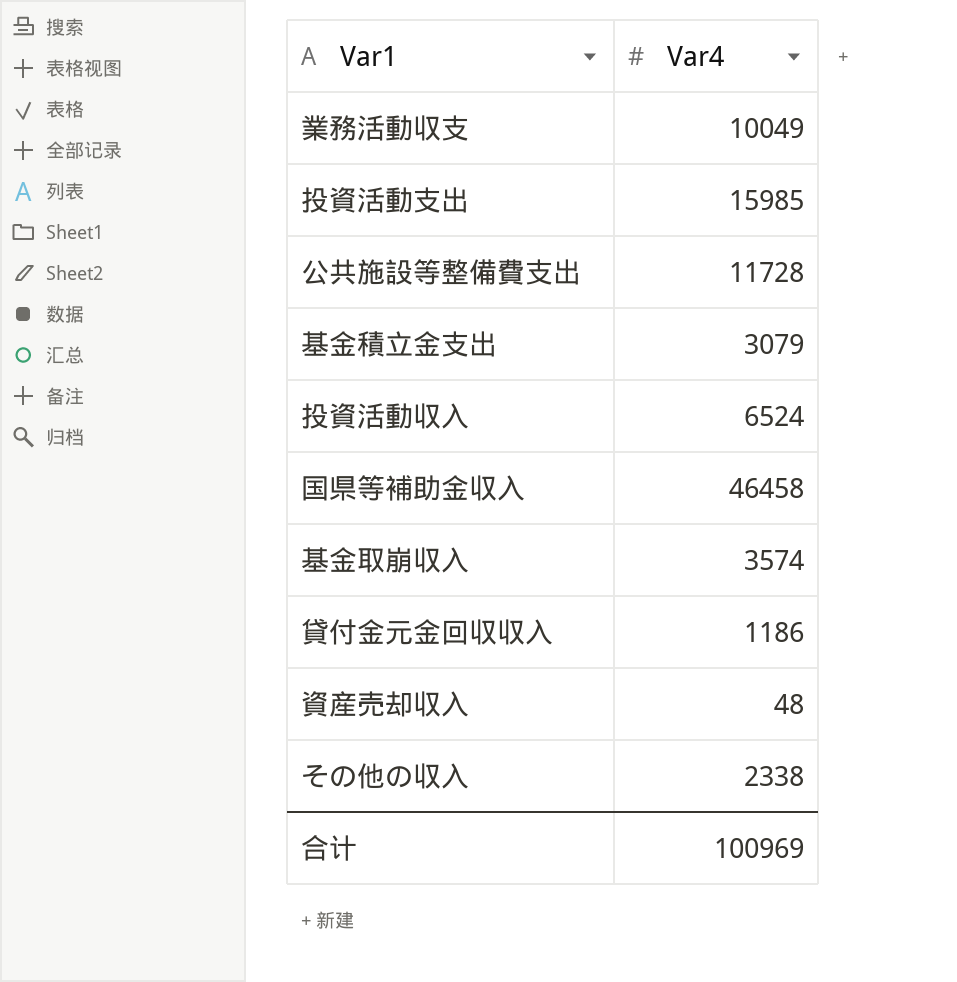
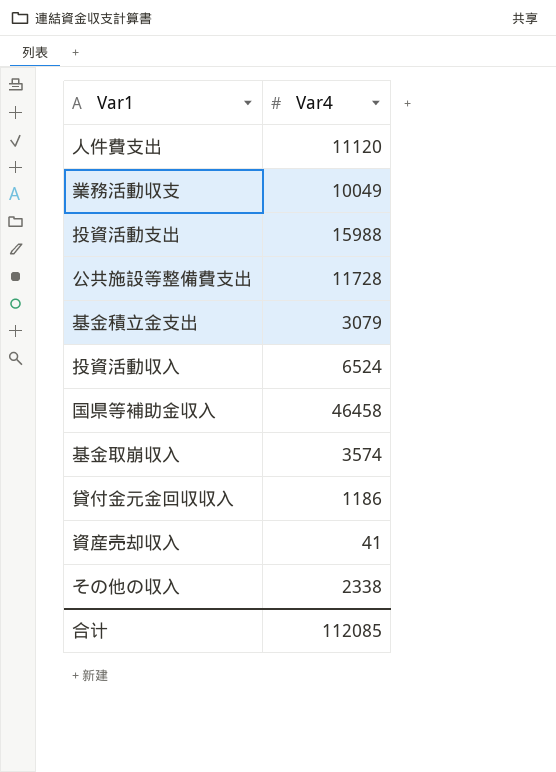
row 人件費支出: none -> 11120
投資活動支出 | Var4: 15985 -> 15988
資産売却収入 | Var4: 48 -> 41
合计 | Var4: 100969 -> 112085

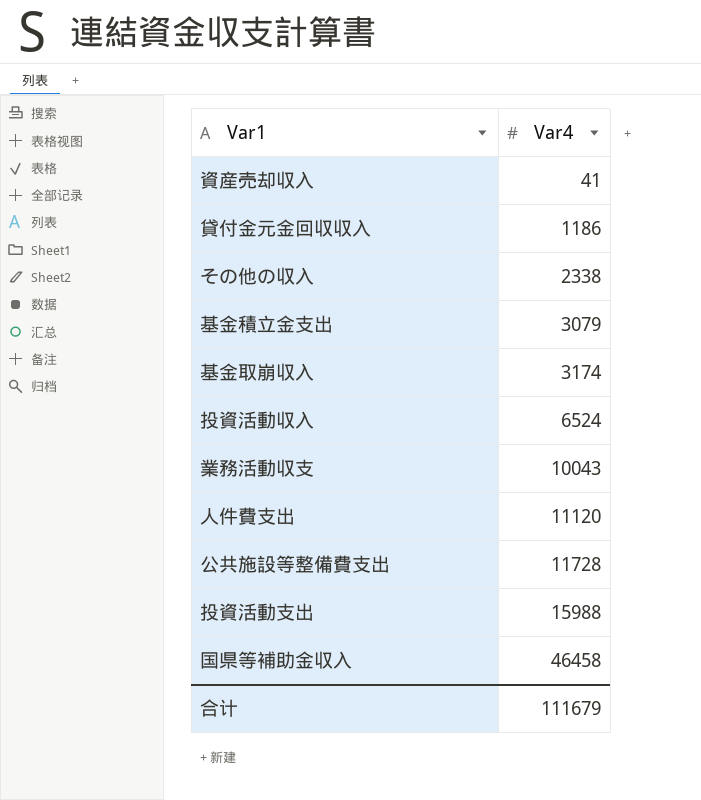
row order: none -> Var4 ascending
基金取崩収入 | Var4: 3574 -> 3174
業務活動収支 | Var4: 10049 -> 10043
合计 | Var4: 112085 -> 111679

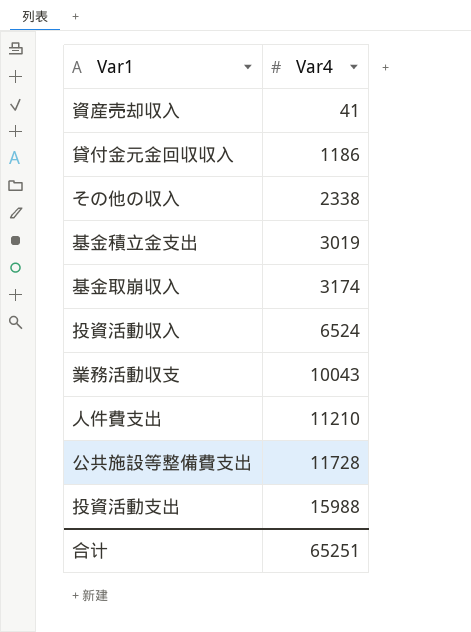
row 国県等補助金収入: 46458 -> none
基金積立金支出 | Var4: 3079 -> 3019
人件費支出 | Var4: 11120 -> 11210
合计 | Var4: 111679 -> 65251

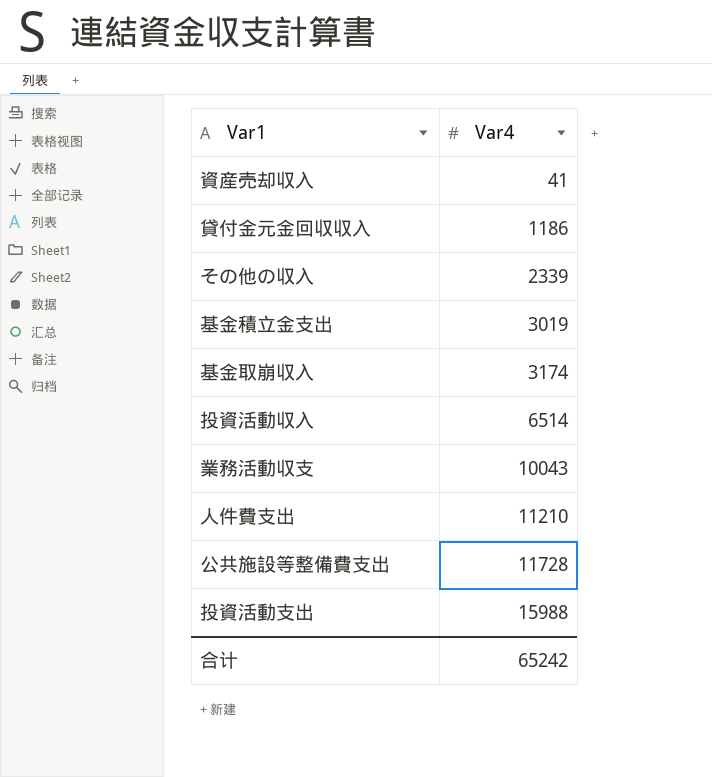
その他の収入 | Var4: 2338 -> 2339
投資活動収入 | Var4: 6524 -> 6514
合计 | Var4: 65251 -> 65242

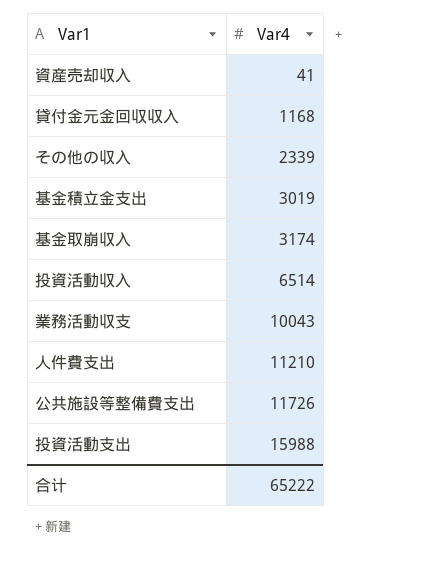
貸付金元金回収収入 | Var4: 1186 -> 1168
公共施設等整備費支出 | Var4: 11728 -> 11726
合计 | Var4: 65242 -> 65222

